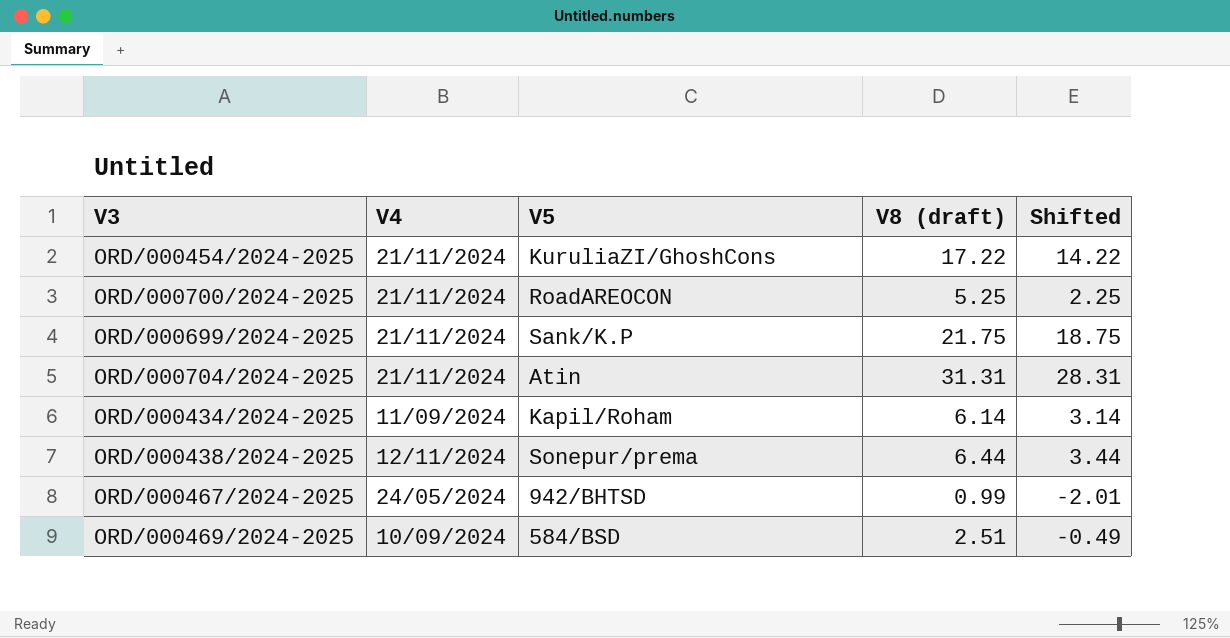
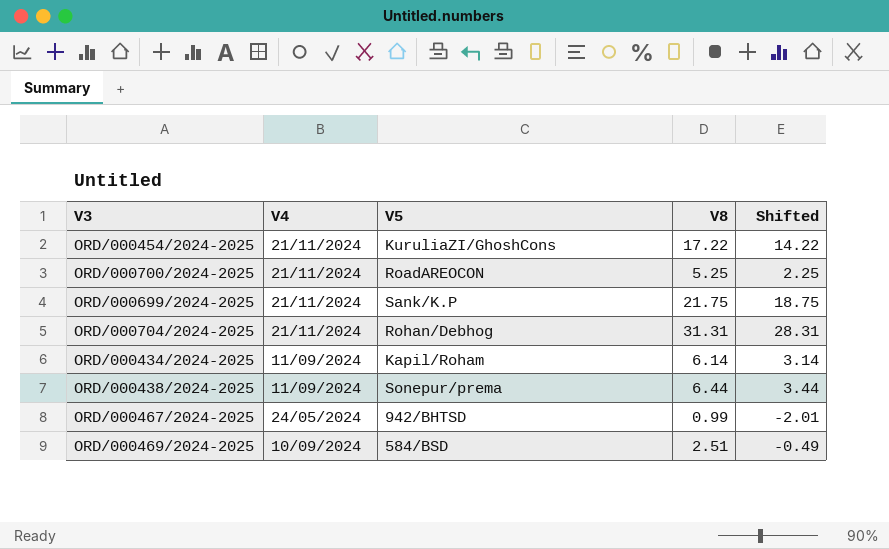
column name: V8 (draft) -> V8
ORD/000704/2024-2025 | V5: Atin -> Rohan/Debhog
ORD/000438/2024-2025 | V4: 12/11/2024 -> 11/09/2024

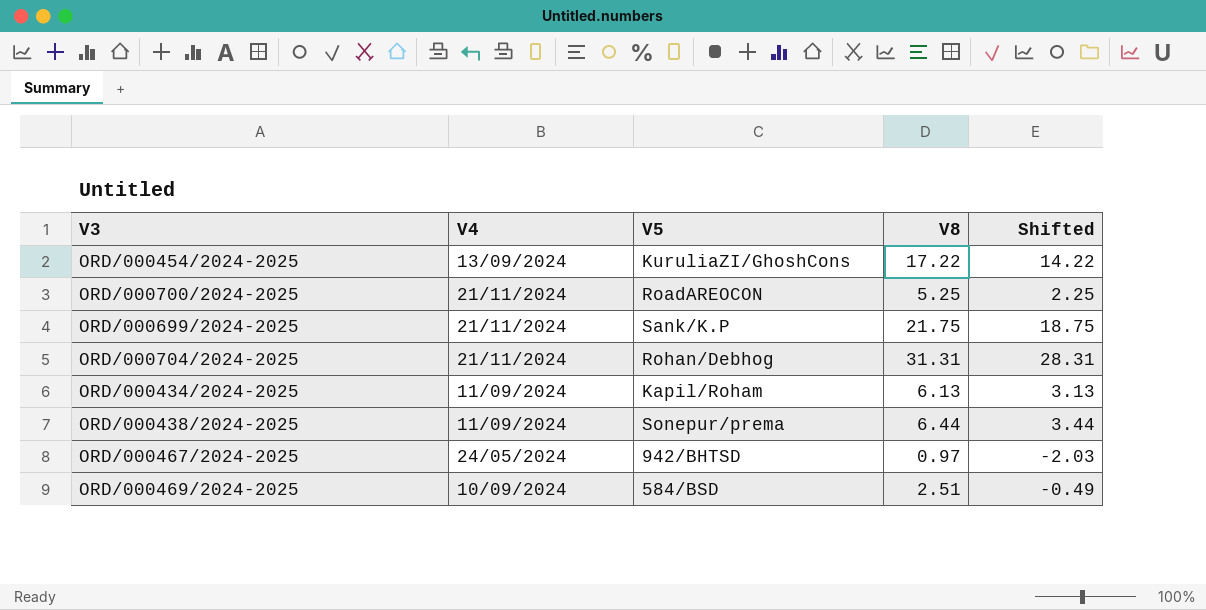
ORD/000454/2024-2025 | V4: 21/11/2024 -> 13/09/2024
ORD/000434/2024-2025 | V8: 6.14 -> 6.13
ORD/000434/2024-2025 | Shifted: 3.14 -> 3.13
ORD/000467/2024-2025 | V8: 0.99 -> 0.97
ORD/000467/2024-2025 | Shifted: -2.01 -> -2.03

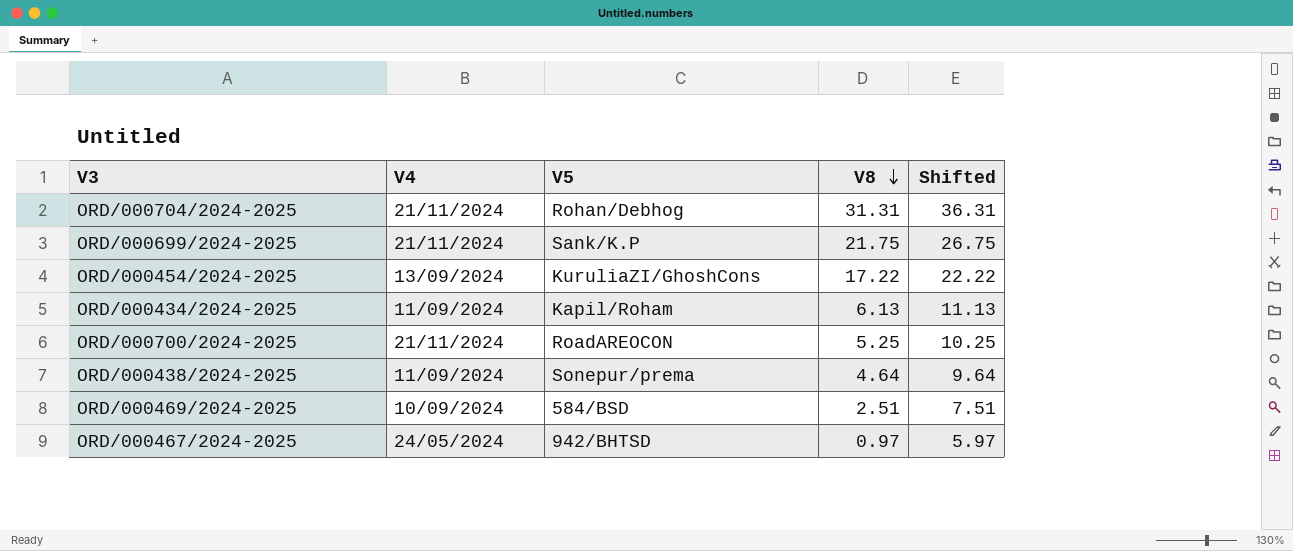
row order: none -> V8 descending
column Shifted | formula: [V8] - 3 -> [V8] + 5
ORD/000438/2024-2025 | V8: 6.44 -> 4.64

